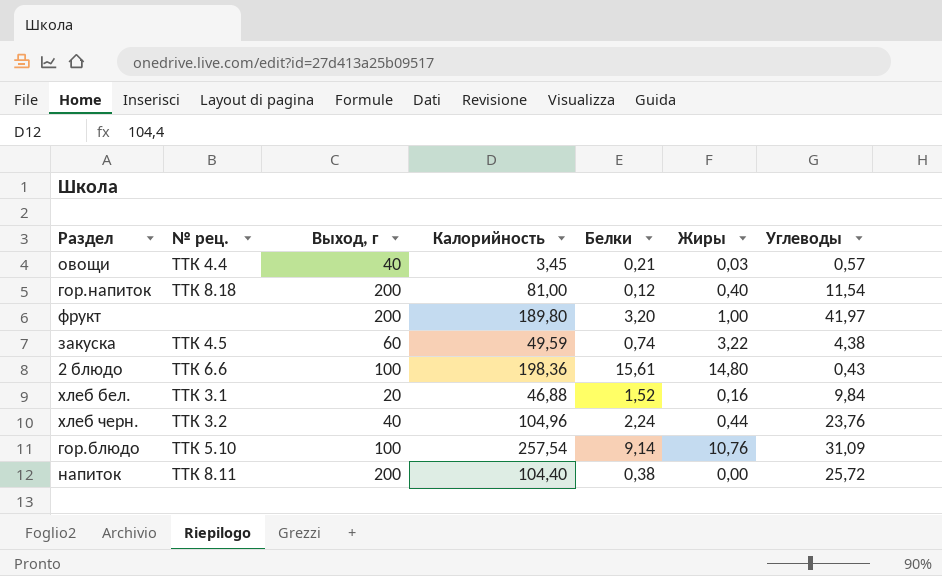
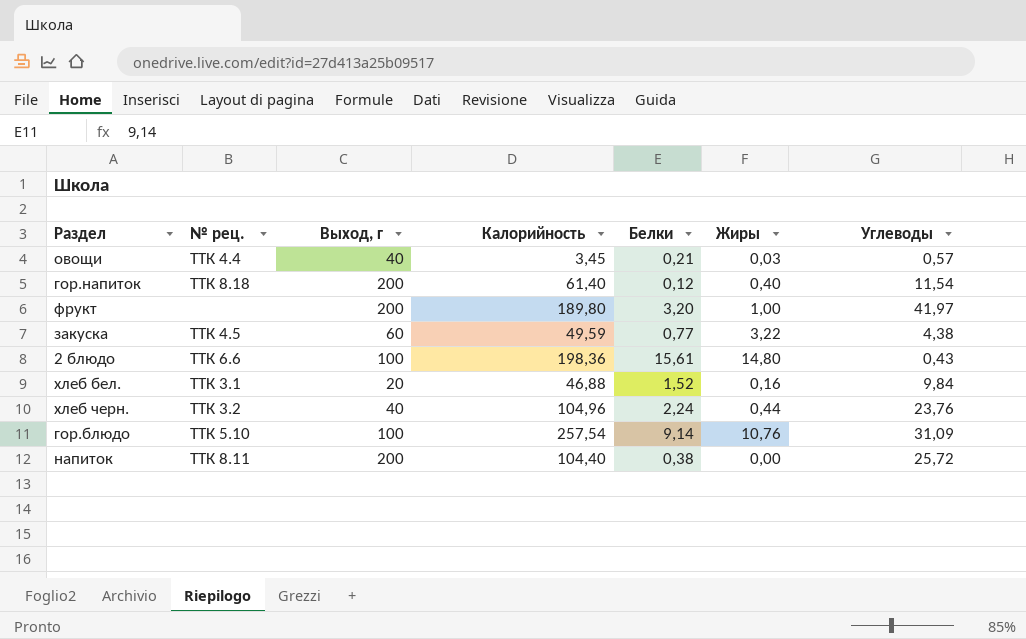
гор.напиток | Калорийность: 81,00 -> 61,40
закуска | Белки: 0,74 -> 0,77

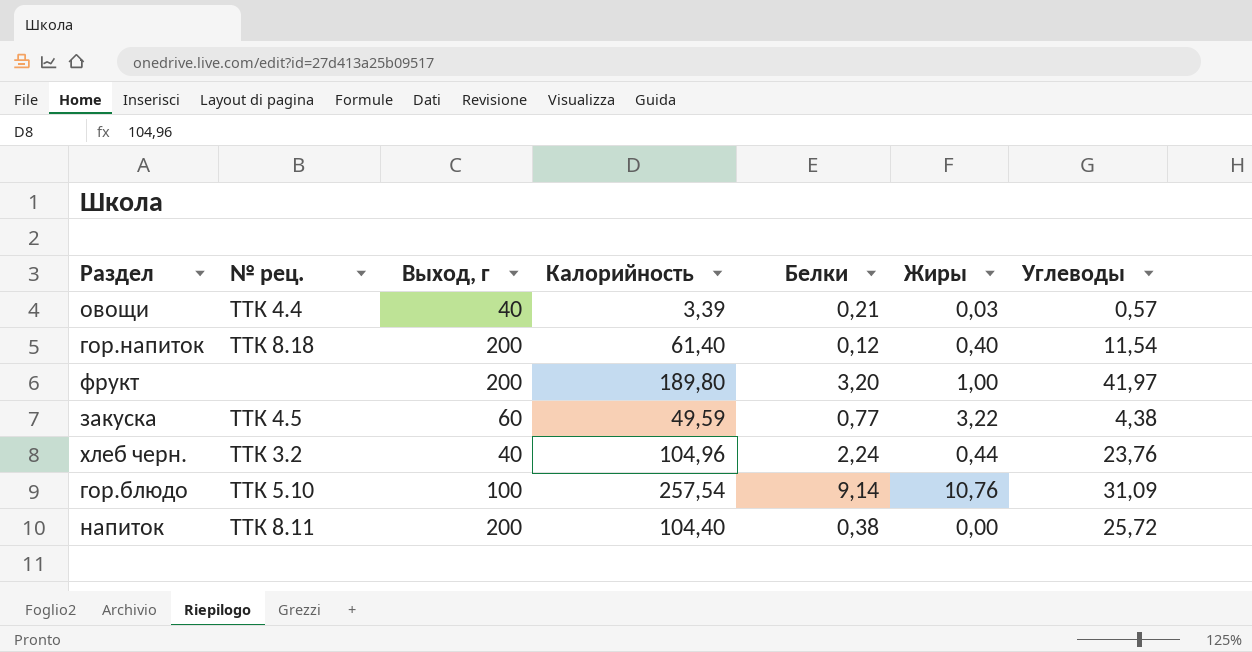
row 2 блюдо: ТТК 6.6 | 100 | 198,36 | 15,61 | 14,80 | 0,43 -> none
row хлеб бел.: ТТК 3.1 | 20 | 46,88 | 1,52 | 0,16 | 9,84 -> none
овощи | Калорийность: 3,45 -> 3,39

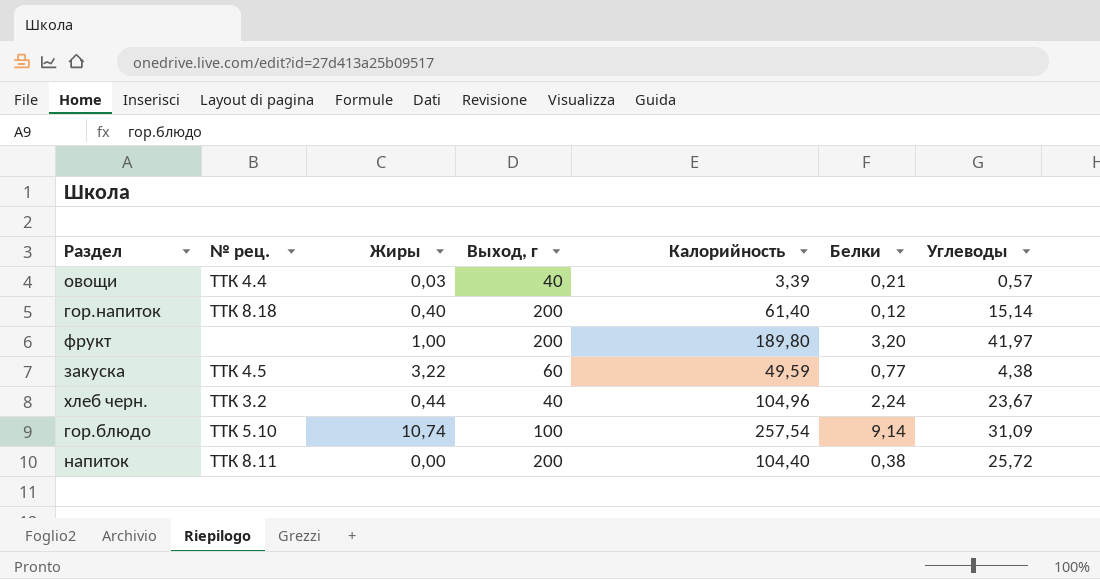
column Жиры | position: 6 -> 3
гор.напиток | Углеводы: 11,54 -> 15,14
хлеб черн. | Углеводы: 23,76 -> 23,67
гор.блюдо | Жиры: 10,76 -> 10,74

